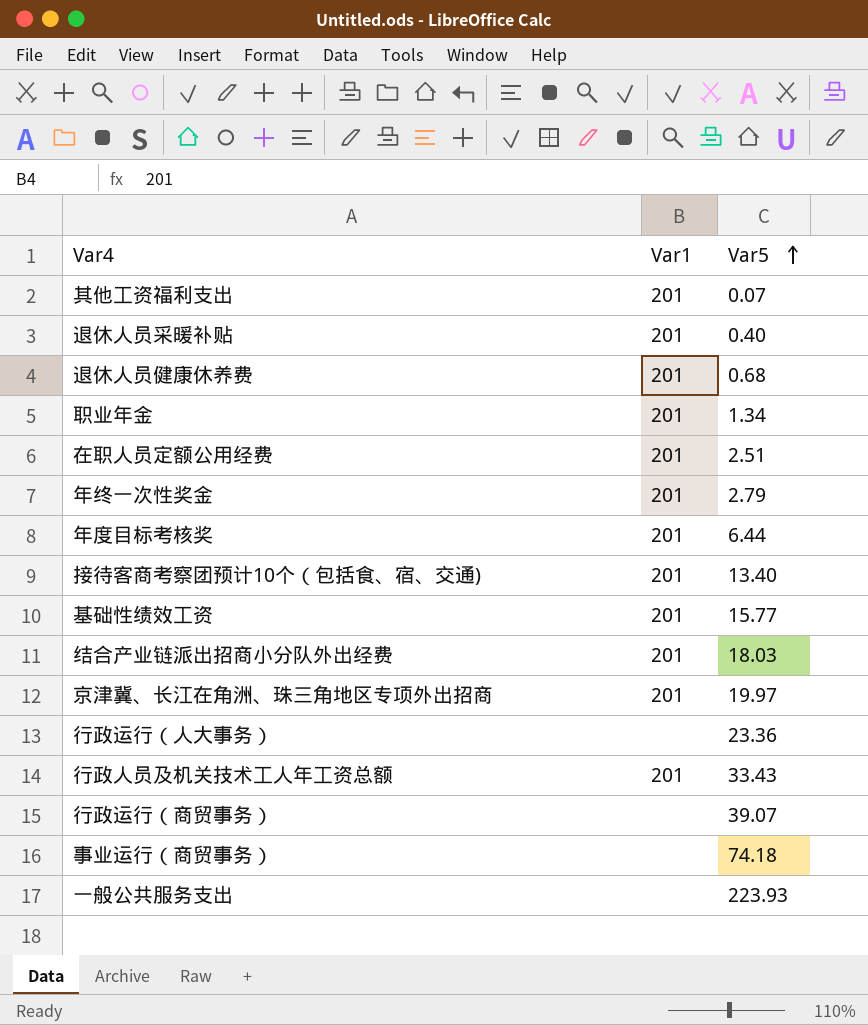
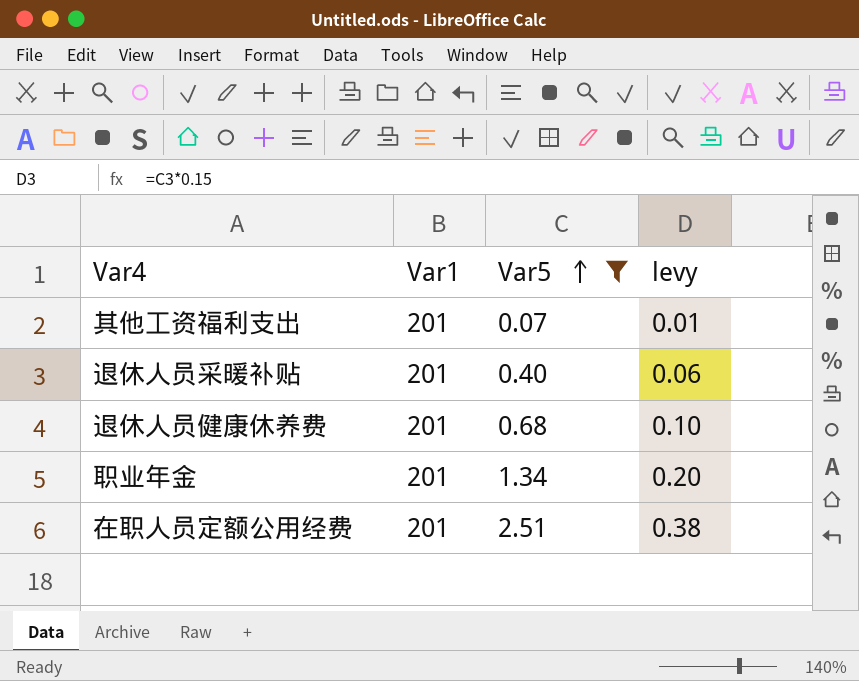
filter: none -> Var5 <= 2.51
column levy | formula: none -> [Var5] * 0.15

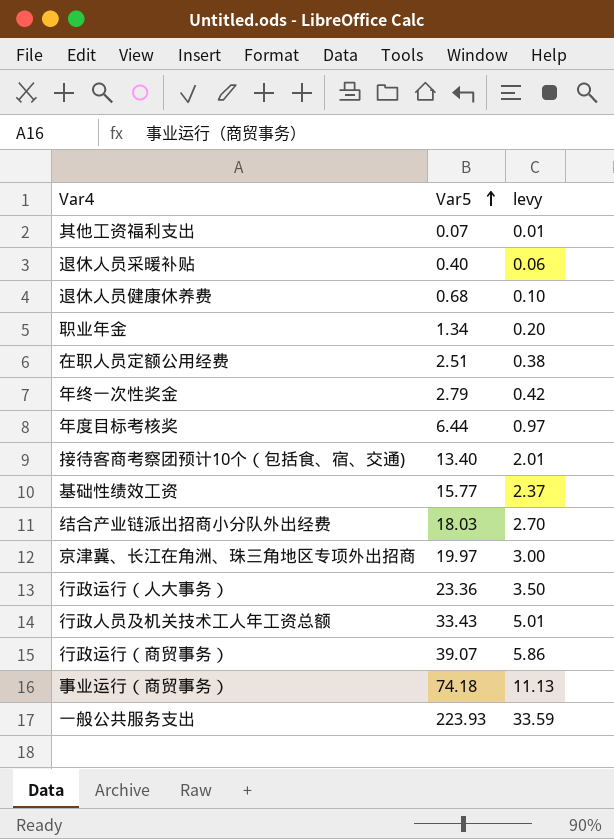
filter: Var5 <= 2.51 -> none
column Var1 | position: 2 -> none

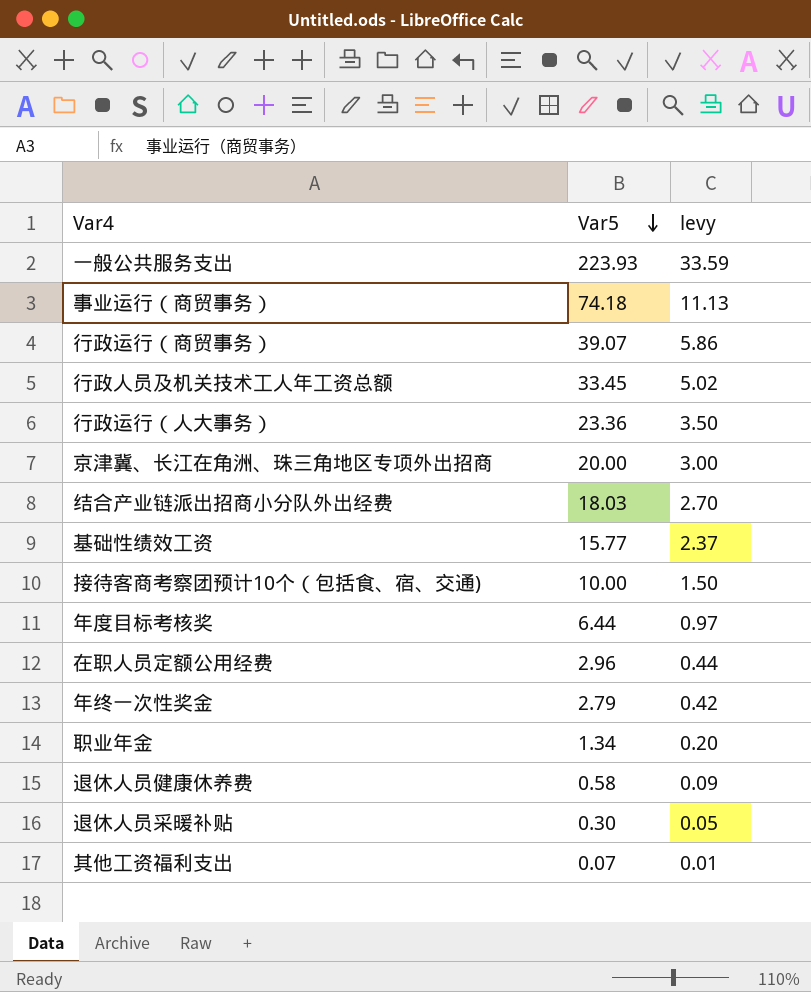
row order: Var5 ascending -> Var5 descending
行政人员及机关技术工人年工资总额 | Var5: 33.43 -> 33.45
行政人员及机关技术工人年工资总额 | levy: 5.01 -> 5.02
京津冀、长江在角洲、珠三角地区专项外出招商 | Var5: 19.97 -> 20.00
接待客商考察团预计10个（包括食、宿、交通) | Var5: 13.40 -> 10.00
接待客商考察团预计10个（包括食、宿、交通) | levy: 2.01 -> 1.50
在职人员定额公用经费 | Var5: 2.51 -> 2.96
在职人员定额公用经费 | levy: 0.38 -> 0.44
退休人员健康休养费 | Var5: 0.68 -> 0.58
退休人员健康休养费 | levy: 0.10 -> 0.09
退休人员采暖补贴 | Var5: 0.40 -> 0.30
退休人员采暖补贴 | levy: 0.06 -> 0.05

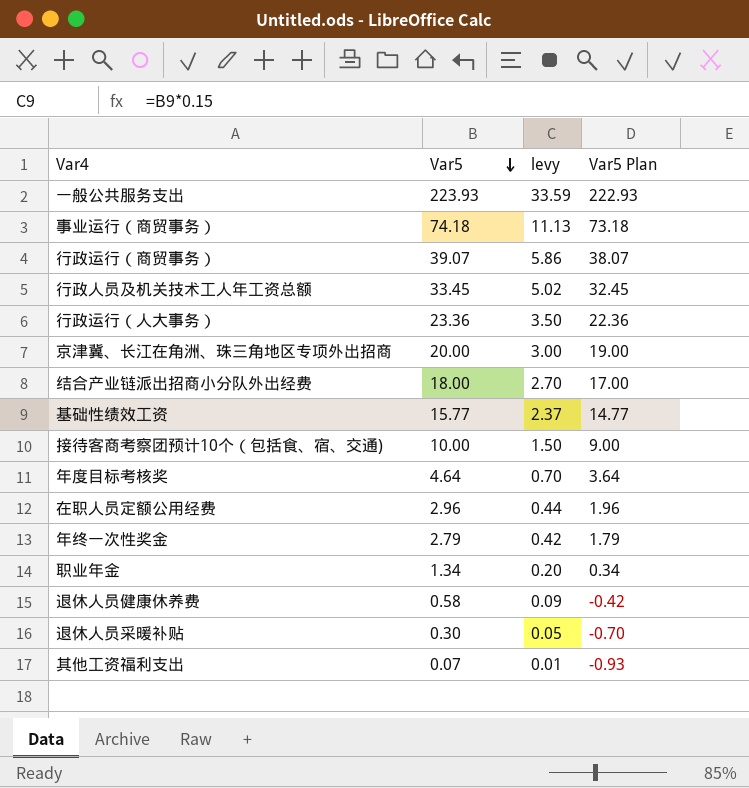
column Var5 Plan | formula: none -> [Var5] - 1
结合产业链派出招商小分队外出经费 | Var5: 18.03 -> 18.00
年度目标考核奖 | Var5: 6.44 -> 4.64
年度目标考核奖 | levy: 0.97 -> 0.70

